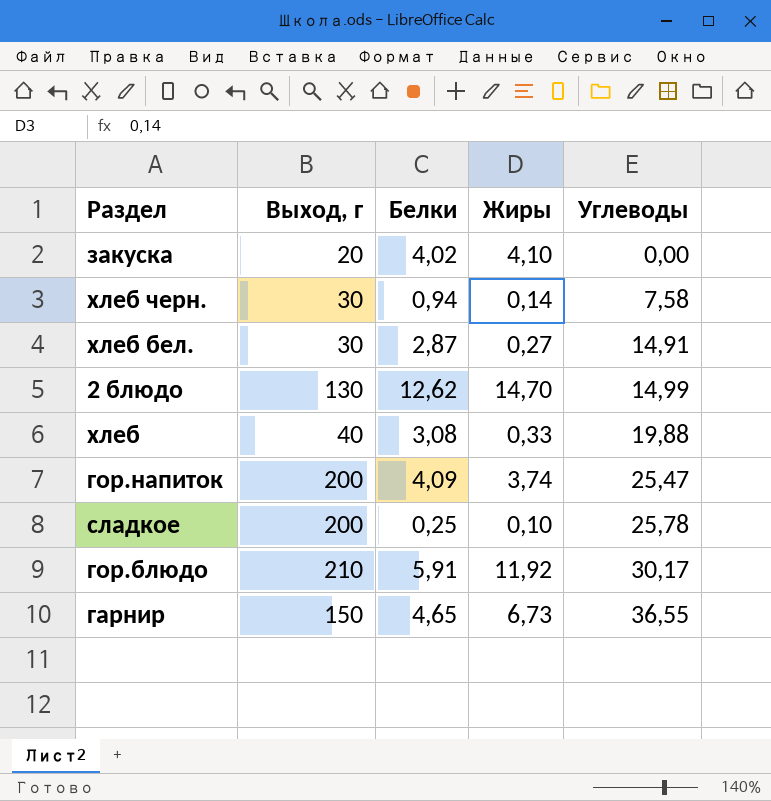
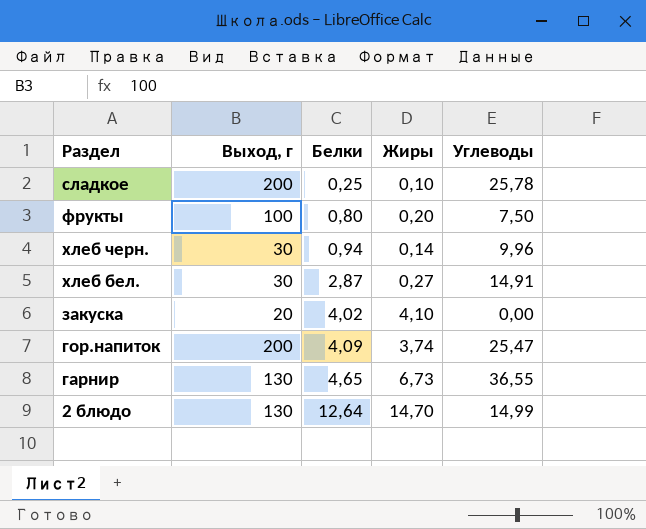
row order: Углеводы ascending -> Белки ascending
row хлеб: 40 | 3,08 | 0,33 | 19,88 -> none
row гор.блюдо: 210 | 5,91 | 11,92 | 30,17 -> none
row фрукты: none -> 100 | 0,80 | 0,20 | 7,50
хлеб черн. | Углеводы: 7,58 -> 9,96
гарнир | Выход, г: 150 -> 130
2 блюдо | Белки: 12,62 -> 12,64

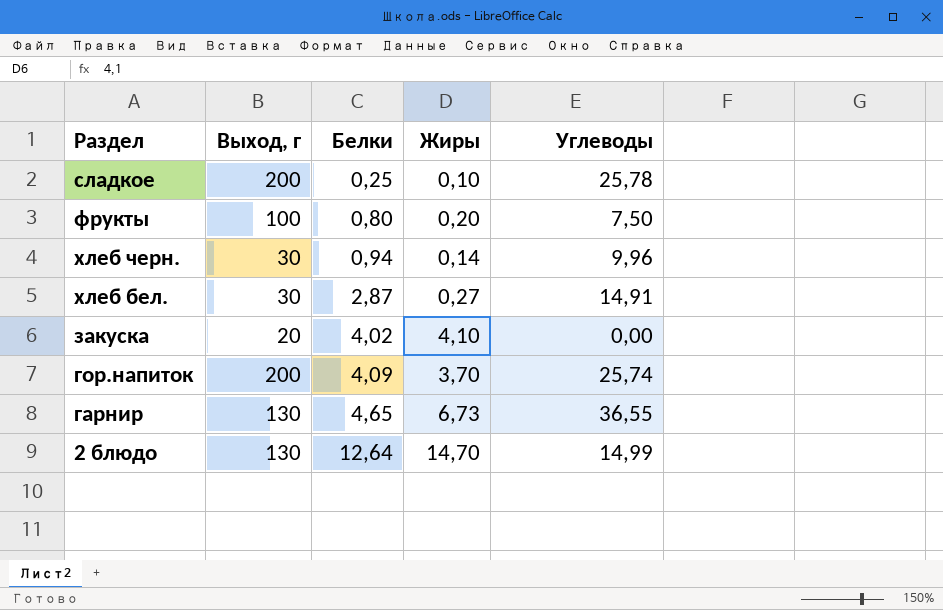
гор.напиток | Жиры: 3,74 -> 3,70
гор.напиток | Углеводы: 25,47 -> 25,74

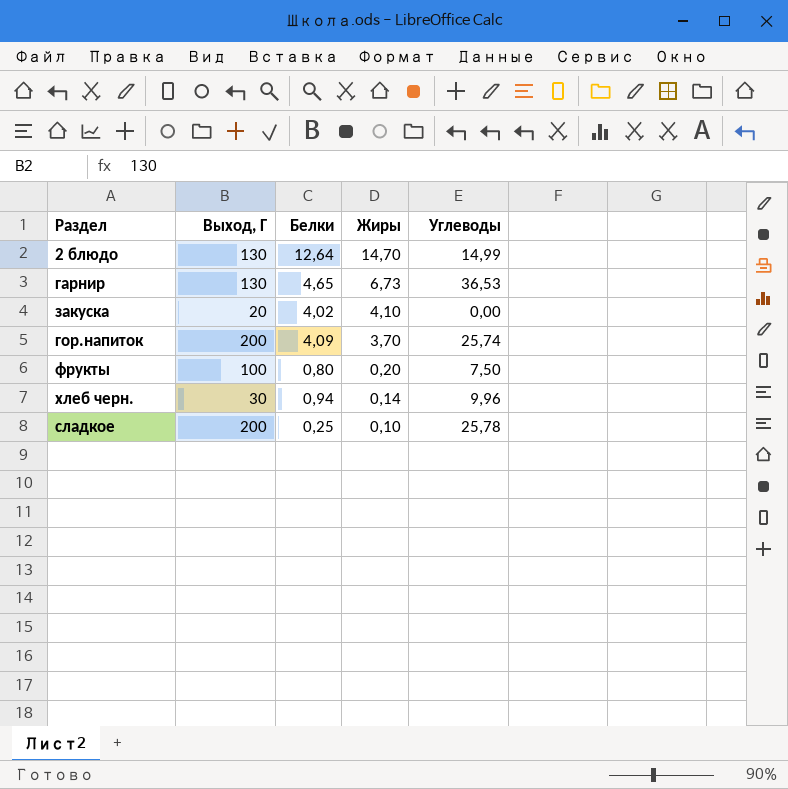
row order: Белки ascending -> Жиры descending
column name: Выход, г -> Выход, Г
row хлеб бел.: 30 | 2,87 | 0,27 | 14,91 -> none
гарнир | Углеводы: 36,55 -> 36,53

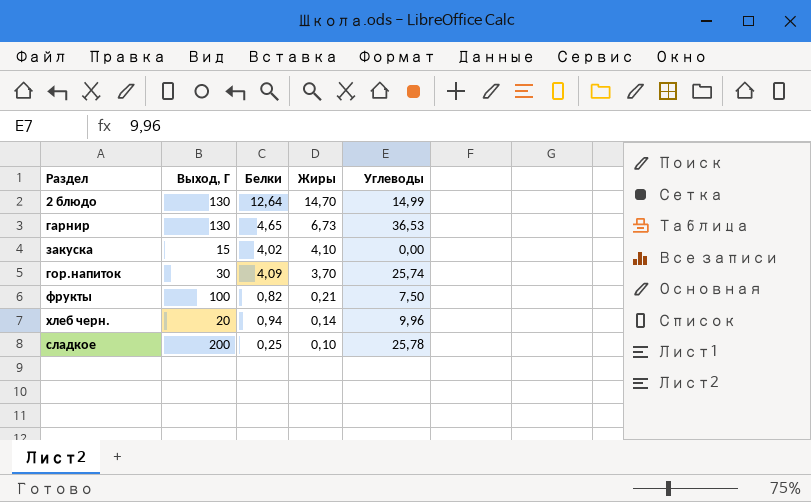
закуска | Выход, Г: 20 -> 15
гор.напиток | Выход, Г: 200 -> 30
фрукты | Белки: 0,80 -> 0,82
фрукты | Жиры: 0,20 -> 0,21
хлеб черн. | Выход, Г: 30 -> 20

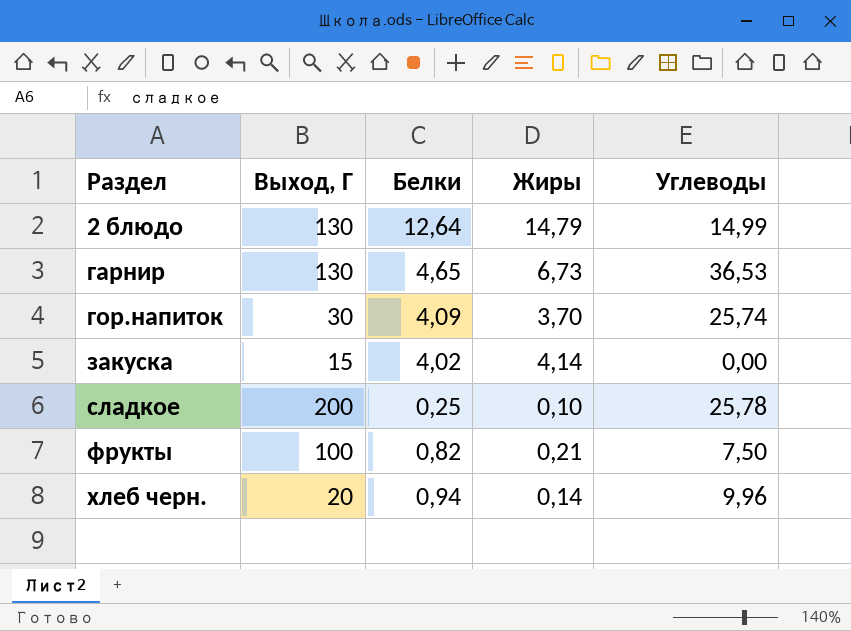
row order: Жиры descending -> Раздел ascending
2 блюдо | Жиры: 14,70 -> 14,79
закуска | Жиры: 4,10 -> 4,14

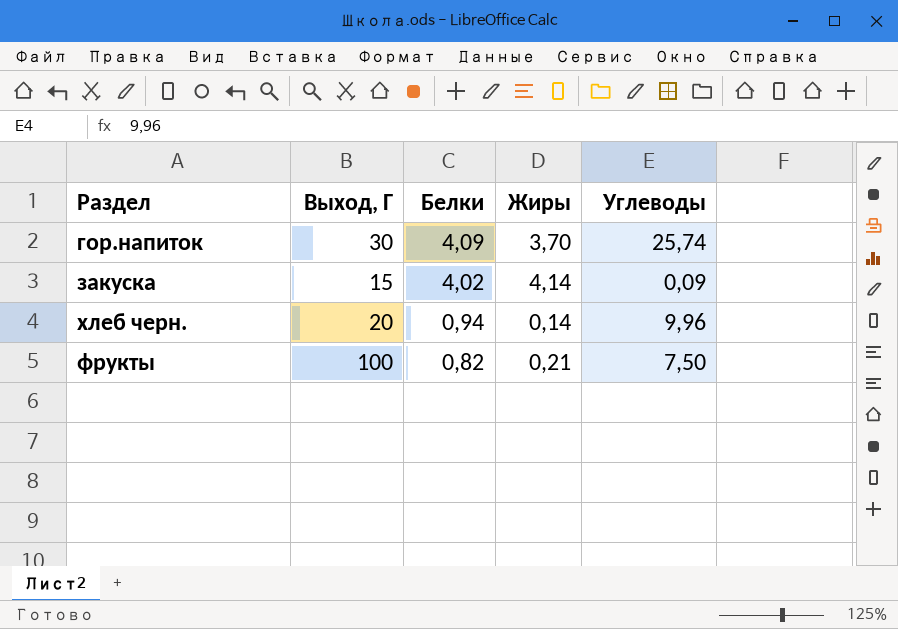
row order: Раздел ascending -> Белки descending
row 2 блюдо: 130 | 12,64 | 14,79 | 14,99 -> none
row гарнир: 130 | 4,65 | 6,73 | 36,53 -> none
row сладкое: 200 | 0,25 | 0,10 | 25,78 -> none
закуска | Углеводы: 0,00 -> 0,09

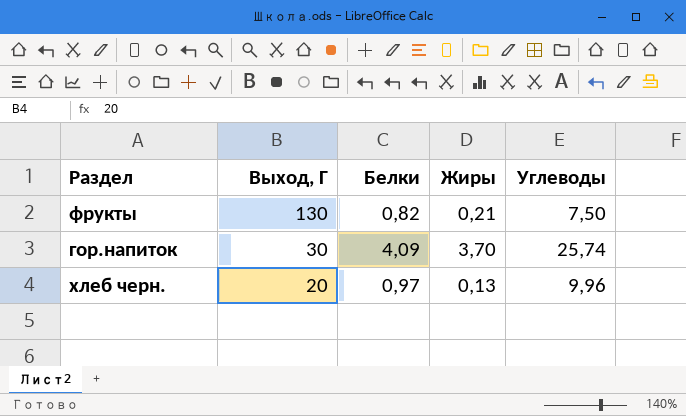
row order: Белки descending -> Выход, Г descending
row закуска: 15 | 4,02 | 4,14 | 0,09 -> none
фрукты | Выход, Г: 100 -> 130
хлеб черн. | Белки: 0,94 -> 0,97
хлеб черн. | Жиры: 0,14 -> 0,13

